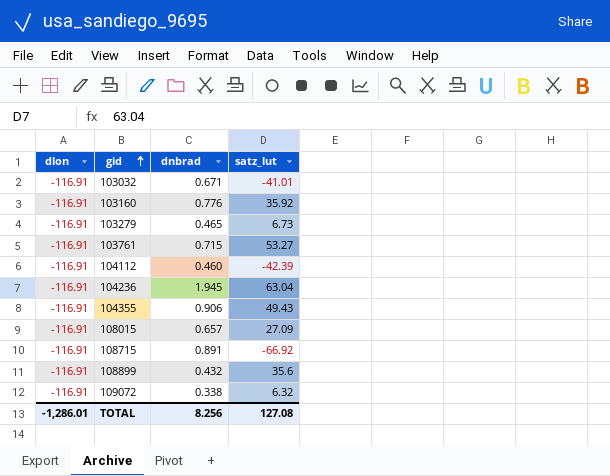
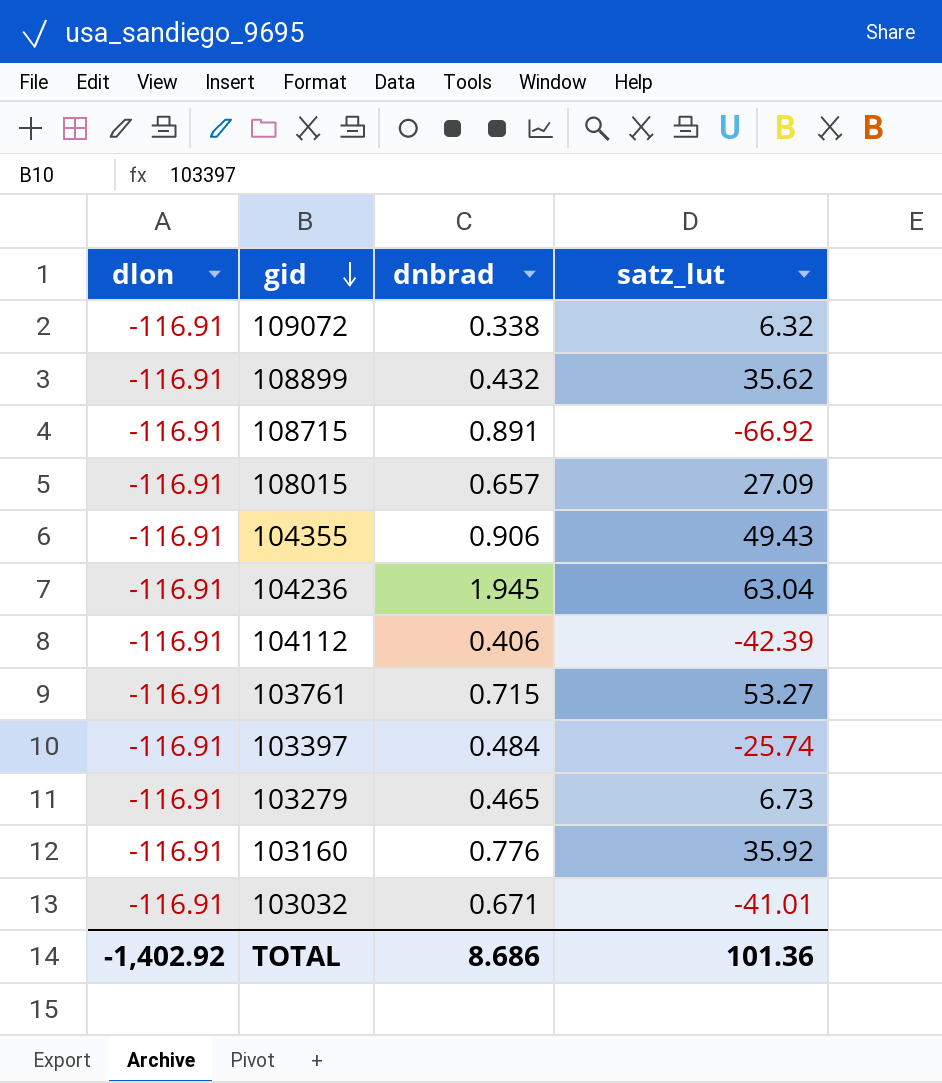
row order: gid ascending -> gid descending
108899 | satz_lut: 35.6 -> 35.62
104112 | dnbrad: 0.460 -> 0.406
row 103397: none -> -116.91 | 0.484 | -25.74
TOTAL | dlon: -1,286.01 -> -1,402.92
TOTAL | dnbrad: 8.256 -> 8.686
TOTAL | satz_lut: 127.08 -> 101.36

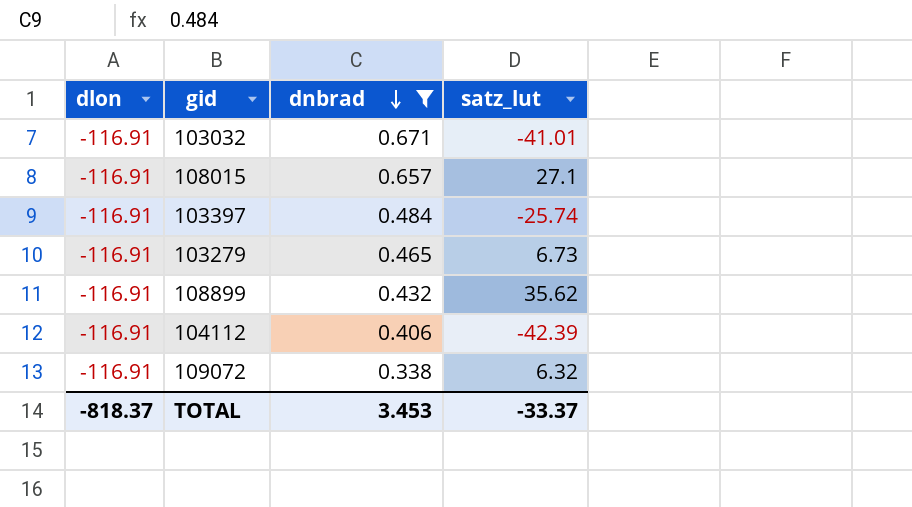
filter: none -> dnbrad <= 0.671
row order: gid descending -> dnbrad descending
108015 | satz_lut: 27.09 -> 27.1
TOTAL | dlon: -1,402.92 -> -818.37
TOTAL | dnbrad: 8.686 -> 3.453
TOTAL | satz_lut: 101.36 -> -33.37

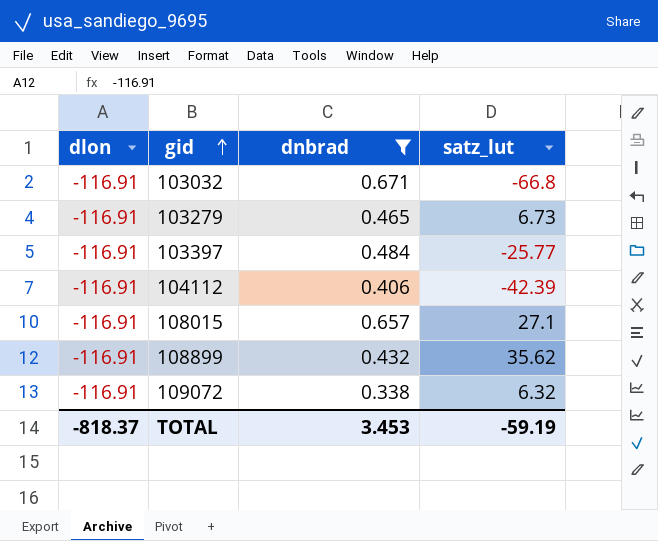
row order: dnbrad descending -> gid ascending
103032 | satz_lut: -41.01 -> -66.8
103397 | satz_lut: -25.74 -> -25.77
TOTAL | satz_lut: -33.37 -> -59.19

